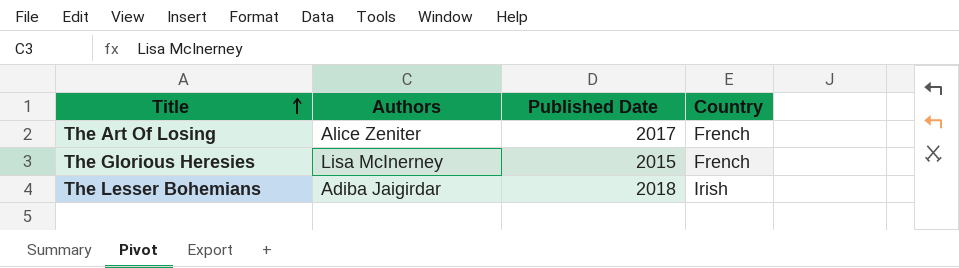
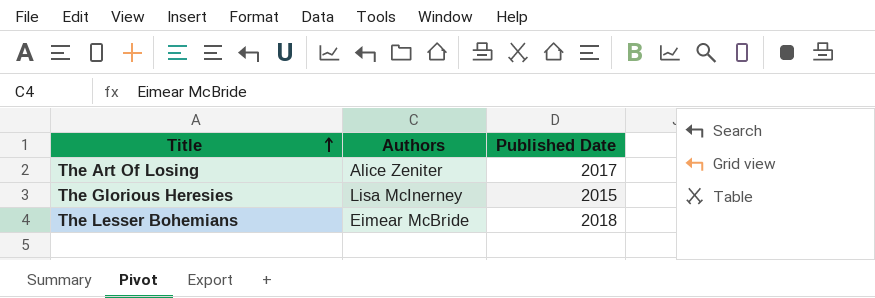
column Country | position: 4 -> none
The Lesser Bohemians | Authors: Adiba Jaigirdar -> Eimear McBride

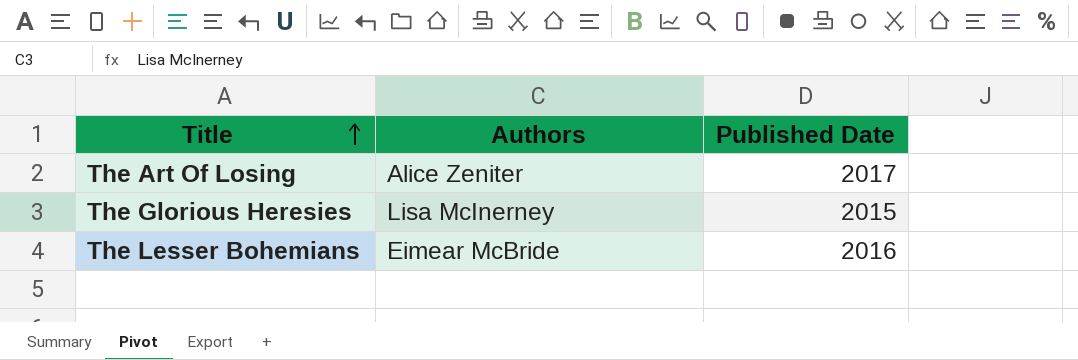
The Lesser Bohemians | Published Date: 2018 -> 2016

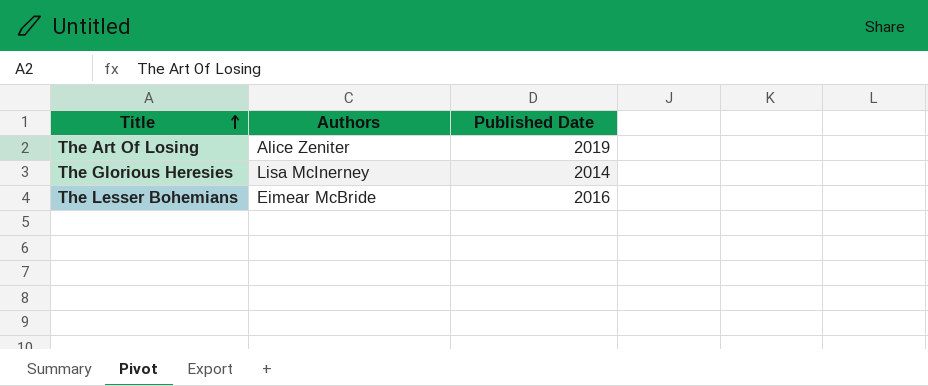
The Art Of Losing | Published Date: 2017 -> 2019
The Glorious Heresies | Published Date: 2015 -> 2014

